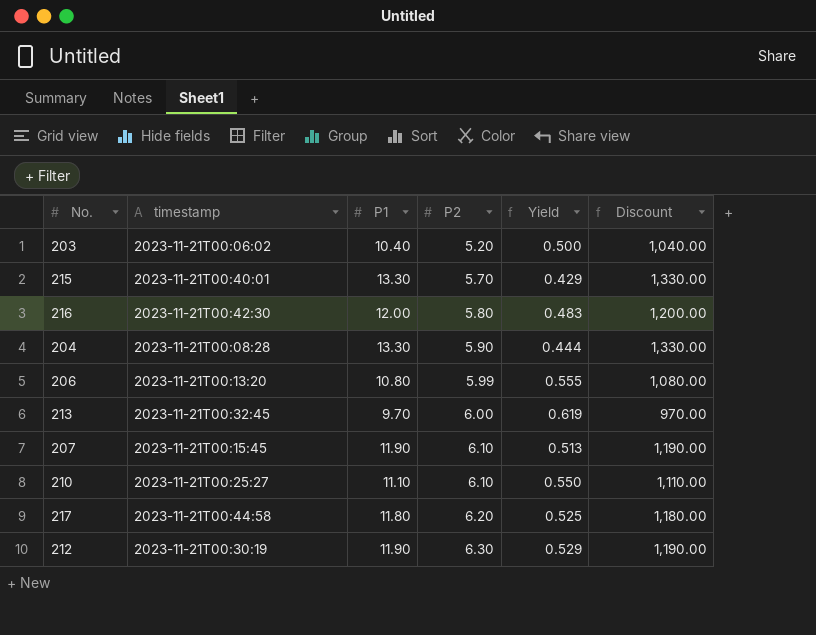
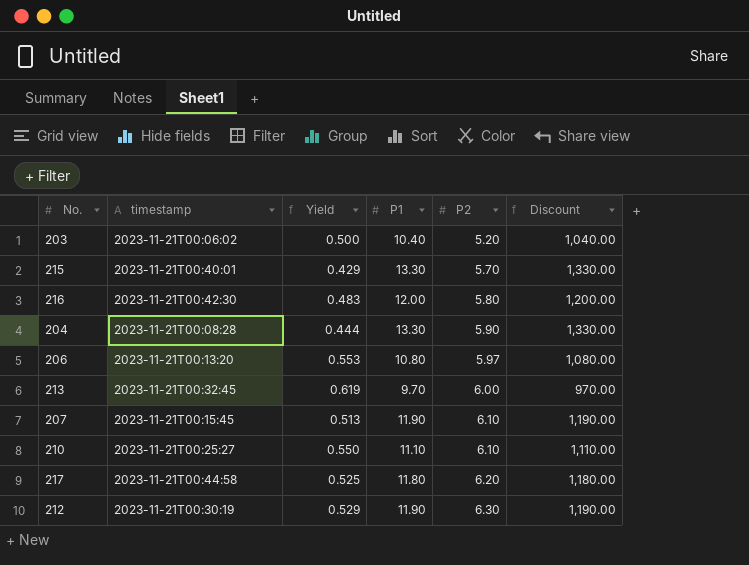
column Yield | position: 5 -> 3
206 | Yield: 0.555 -> 0.553
206 | P2: 5.99 -> 5.97

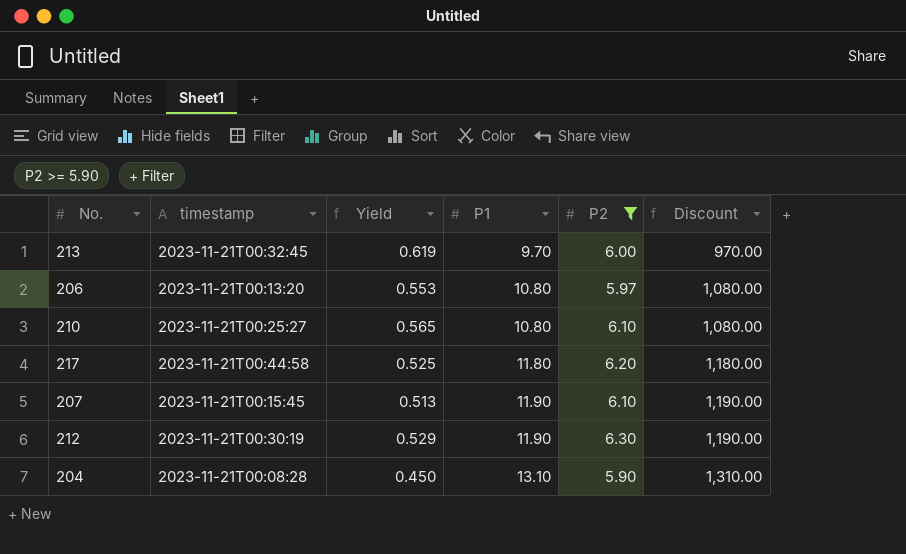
filter: none -> P2 >= 5.90
row order: P2 ascending -> P1 ascending
210 | Yield: 0.550 -> 0.565
210 | P1: 11.10 -> 10.80
210 | Discount: 1,110.00 -> 1,080.00
204 | Yield: 0.444 -> 0.450
204 | P1: 13.30 -> 13.10
204 | Discount: 1,330.00 -> 1,310.00

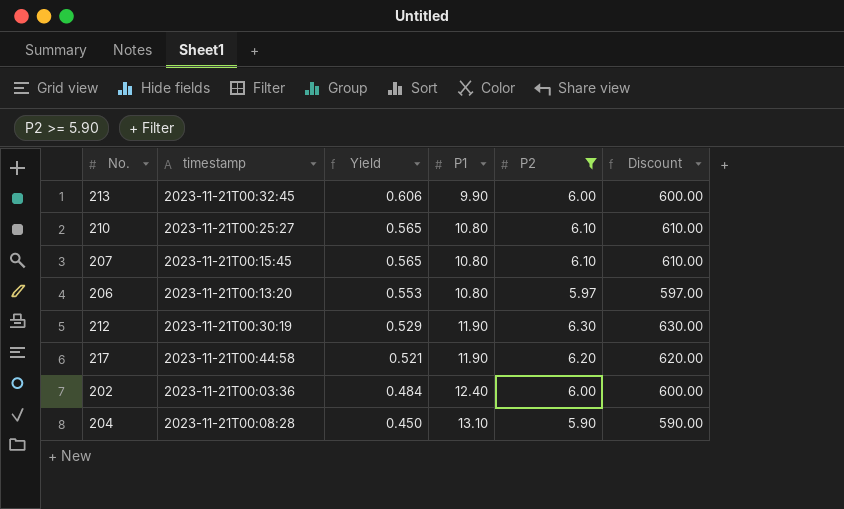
row order: P1 ascending -> Yield descending
column Discount | formula: [P1] * 100 -> [P2] * 100
213 | Yield: 0.619 -> 0.606
213 | P1: 9.70 -> 9.90
207 | Yield: 0.513 -> 0.565
207 | P1: 11.90 -> 10.80
217 | Yield: 0.525 -> 0.521
217 | P1: 11.80 -> 11.90
row 202: none -> 2023-11-21T00:03:36 | 0.484 | 12.40 | 6.00 | 600.00

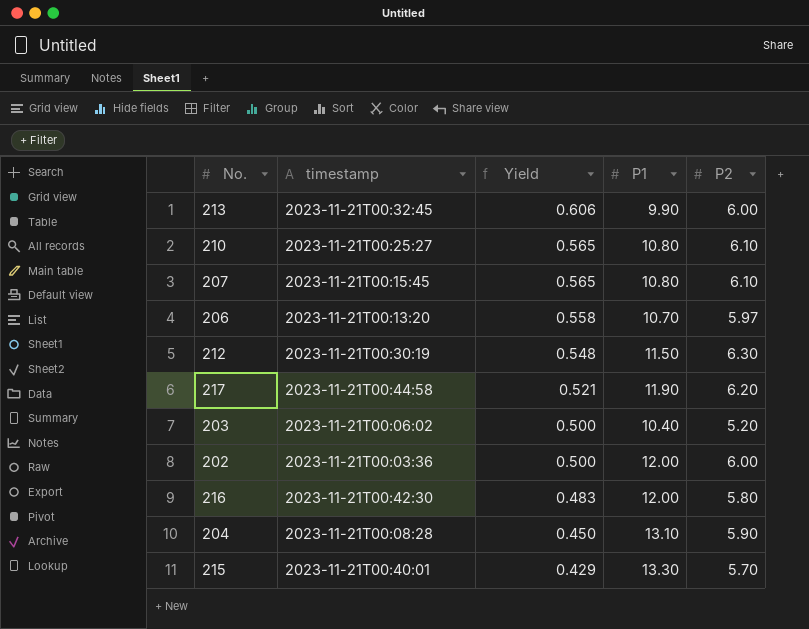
filter: P2 >= 5.90 -> none
column Discount | formula: [P2] * 100 -> none
206 | Yield: 0.553 -> 0.558
206 | P1: 10.80 -> 10.70
212 | Yield: 0.529 -> 0.548
212 | P1: 11.90 -> 11.50
202 | Yield: 0.484 -> 0.500
202 | P1: 12.40 -> 12.00

